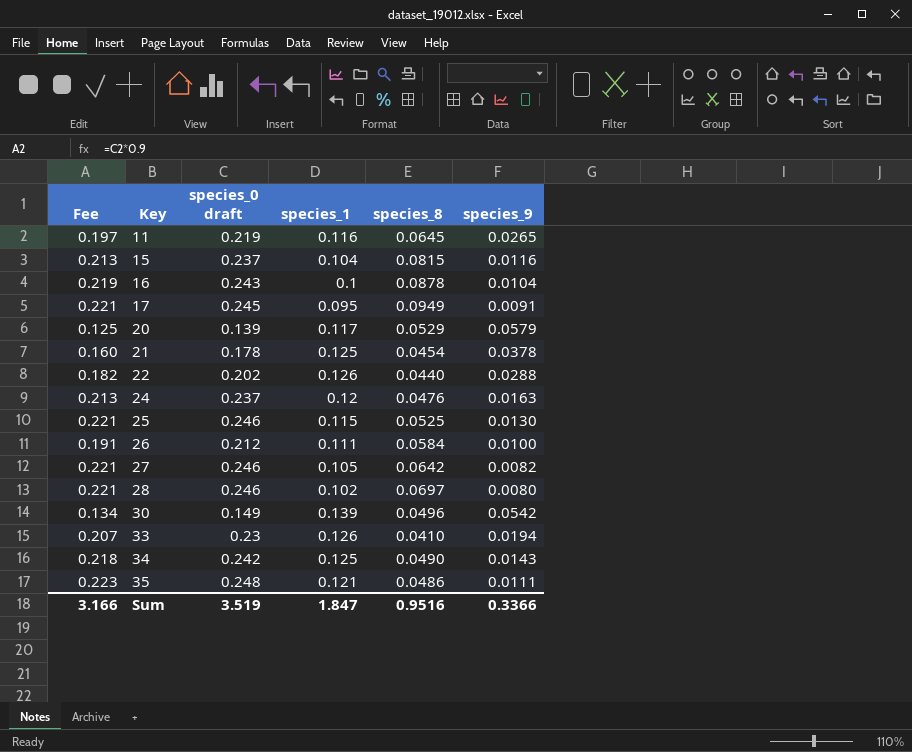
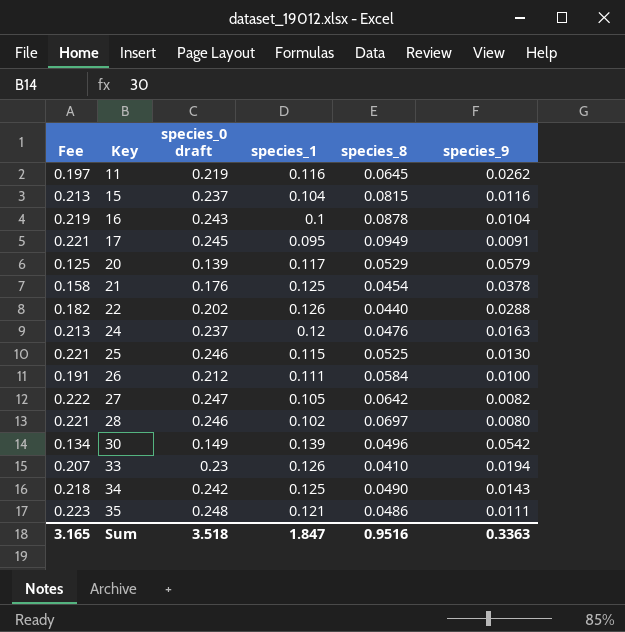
11 | species_9: 0.0265 -> 0.0262
21 | Fee: 0.160 -> 0.158
21 | species_0 draft: 0.178 -> 0.176
27 | Fee: 0.221 -> 0.222
27 | species_0 draft: 0.246 -> 0.247
Sum | Fee: 3.166 -> 3.165
Sum | species_0 draft: 3.519 -> 3.518
Sum | species_9: 0.3366 -> 0.3363

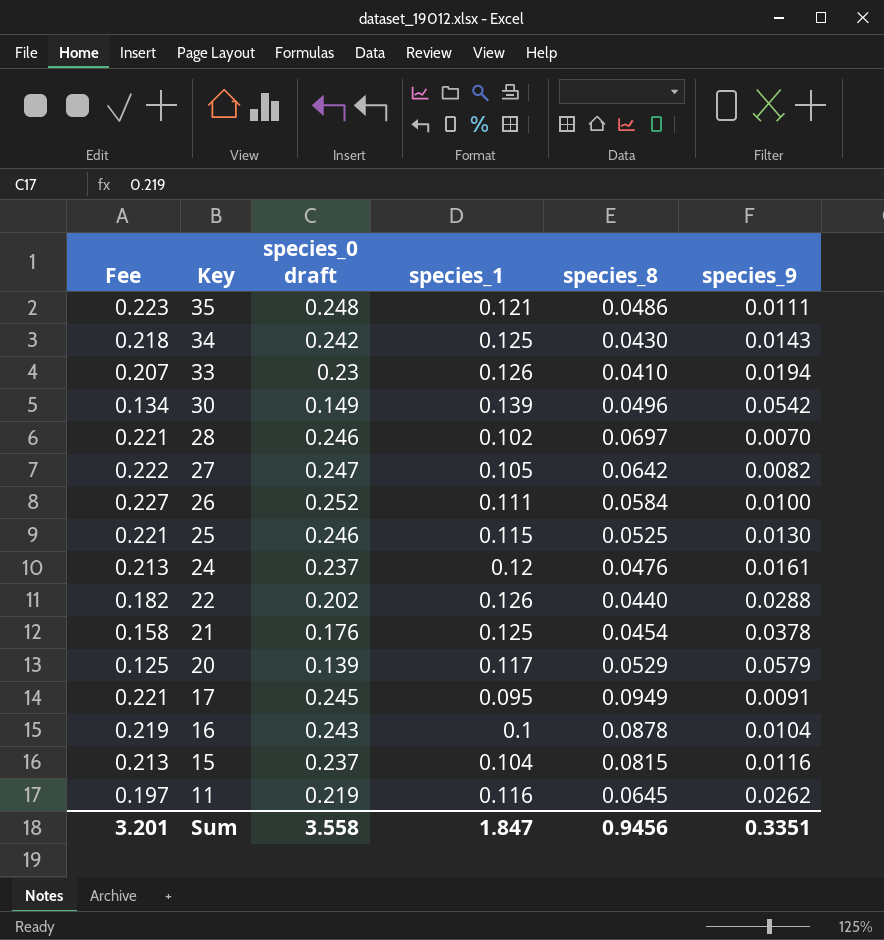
row order: Key ascending -> Key descending
34 | species_8: 0.0490 -> 0.0430
28 | species_9: 0.0080 -> 0.0070
26 | Fee: 0.191 -> 0.227
26 | species_0 draft: 0.212 -> 0.252
24 | species_9: 0.0163 -> 0.0161
Sum | Fee: 3.165 -> 3.201
Sum | species_0 draft: 3.518 -> 3.558
Sum | species_8: 0.9516 -> 0.9456
Sum | species_9: 0.3363 -> 0.3351

